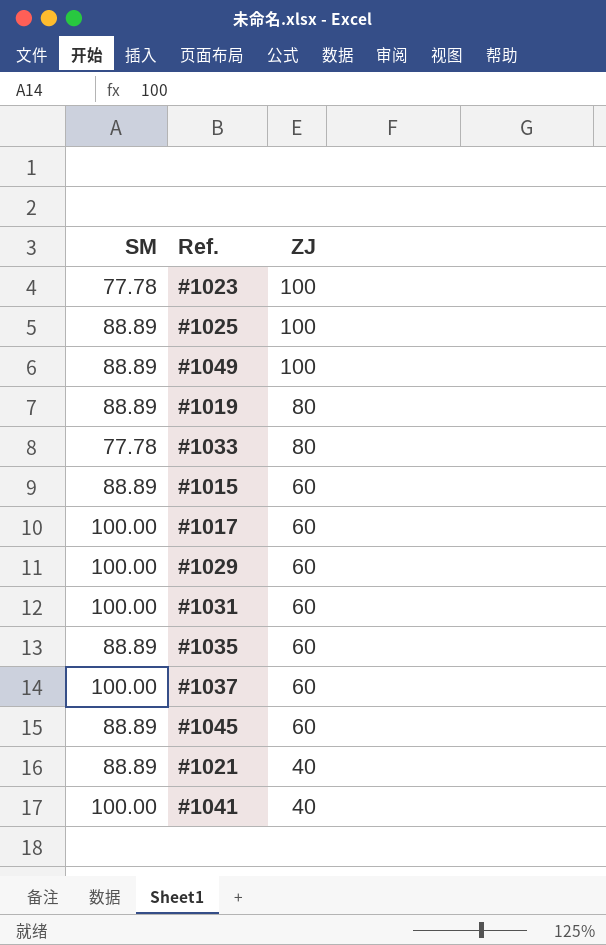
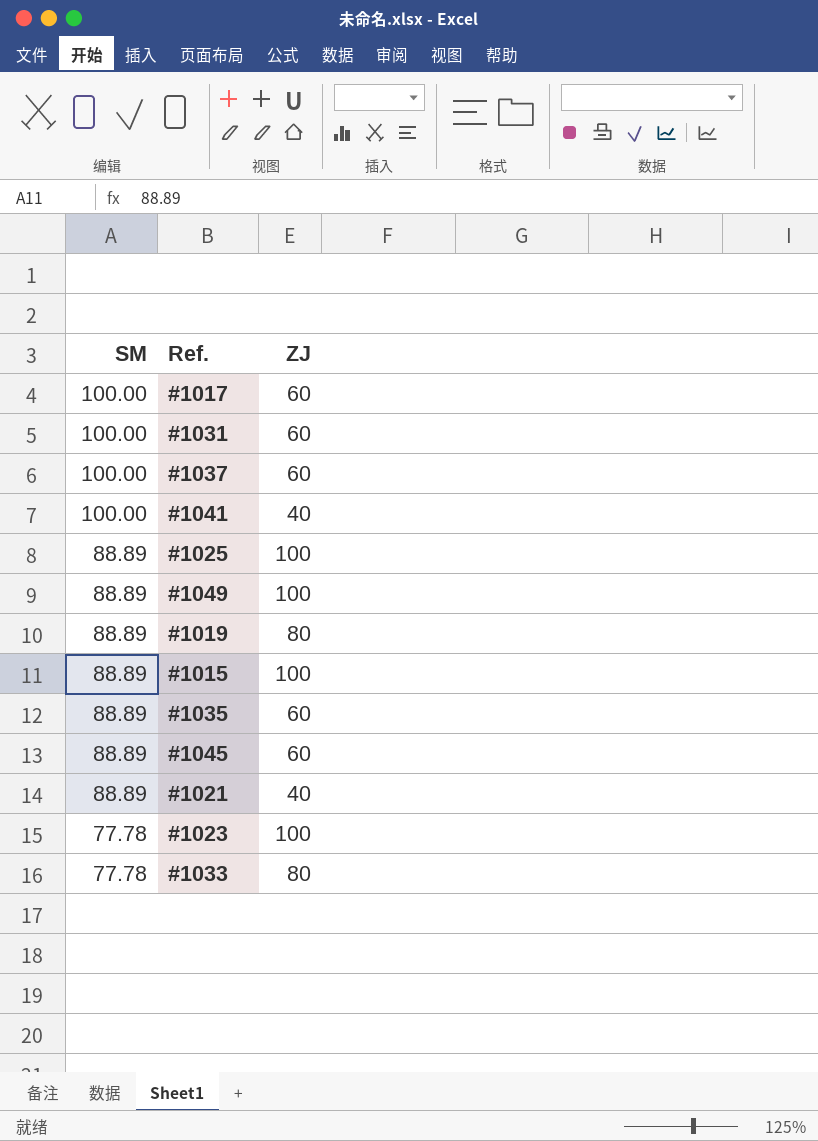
row order: ZJ descending -> SM descending
row #1029: 100.00 | 60 -> none
#1015 | ZJ: 60 -> 100

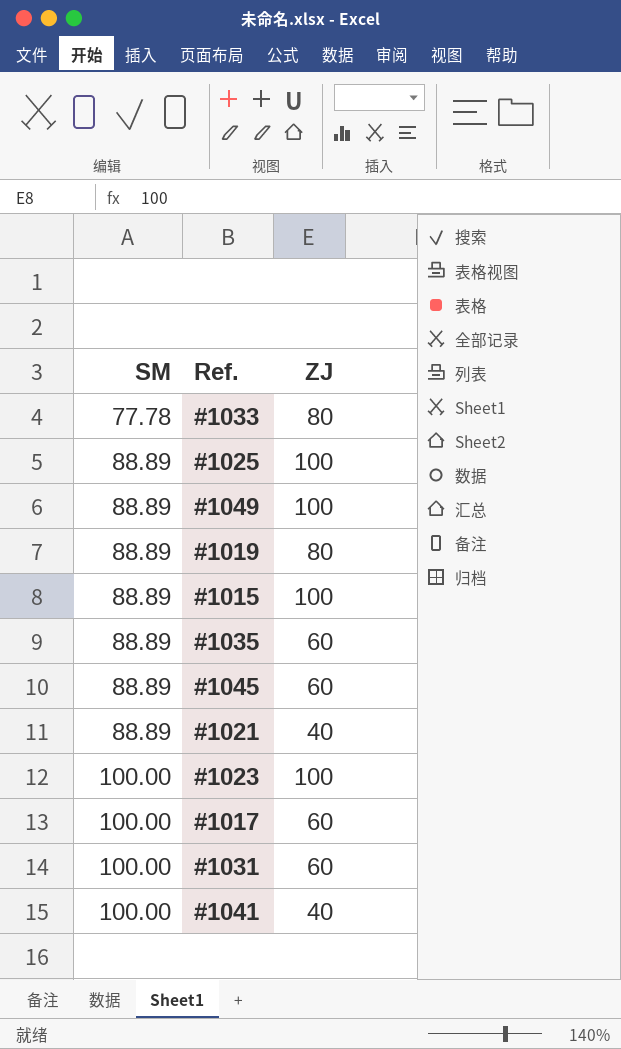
row order: SM descending -> SM ascending
row #1037: 100.00 | 60 -> none
#1023 | SM: 77.78 -> 100.00

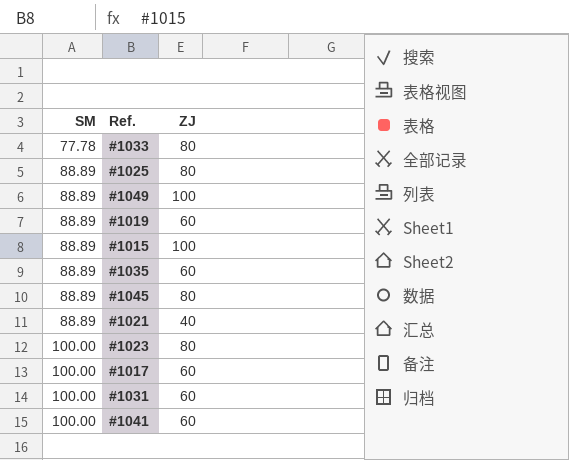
#1025 | ZJ: 100 -> 80
#1019 | ZJ: 80 -> 60
#1045 | ZJ: 60 -> 80
#1023 | ZJ: 100 -> 80
#1041 | ZJ: 40 -> 60

